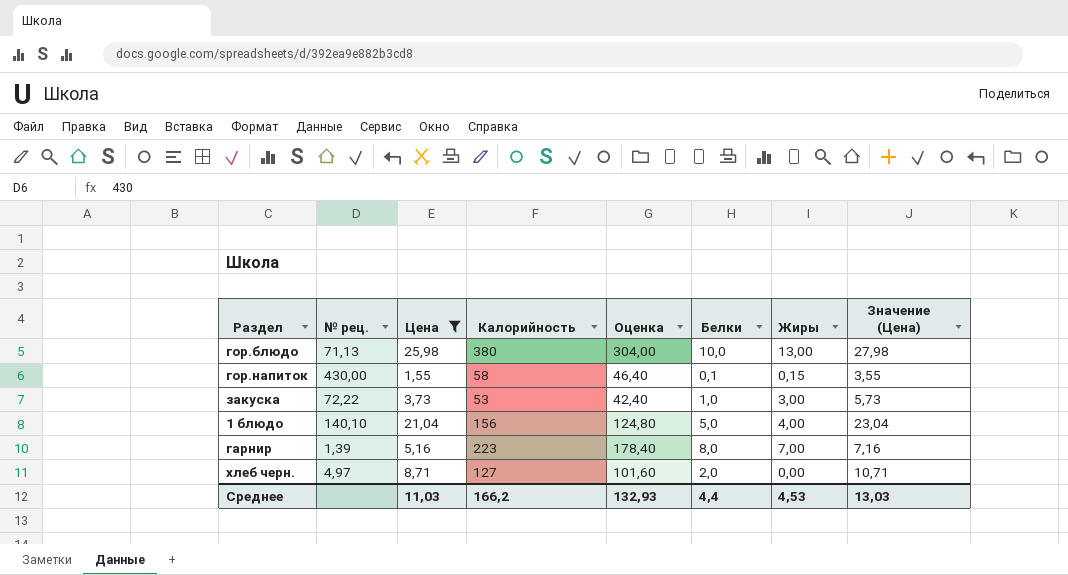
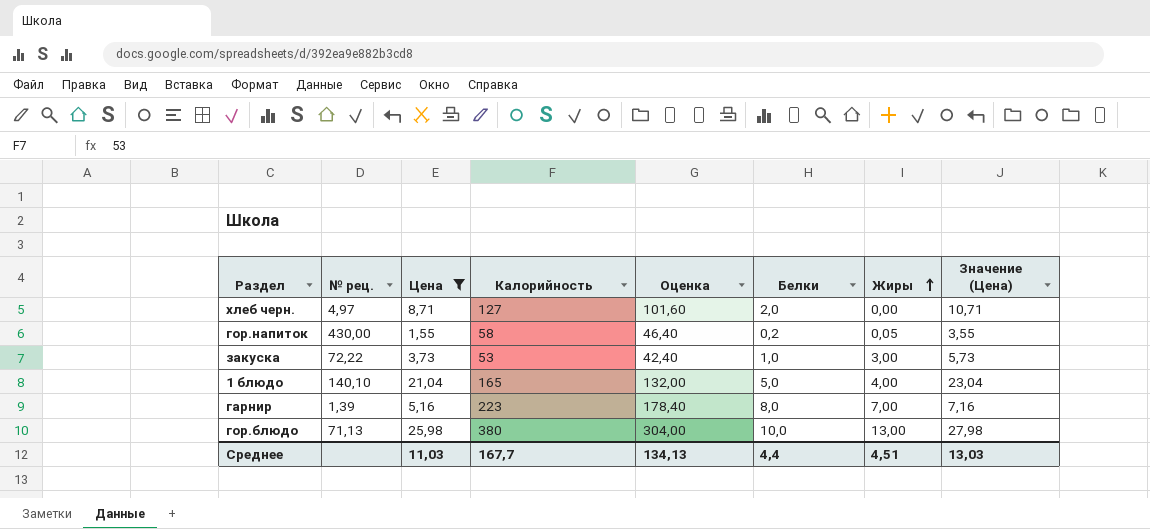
row order: none -> Жиры ascending
гор.напиток | Белки: 0,1 -> 0,2
гор.напиток | Жиры: 0,15 -> 0,05
1 блюдо | Калорийность: 156 -> 165
1 блюдо | Оценка: 124,80 -> 132,00
Среднее | Калорийность: 166,2 -> 167,7
Среднее | Оценка: 132,93 -> 134,13
Среднее | Жиры: 4,53 -> 4,51

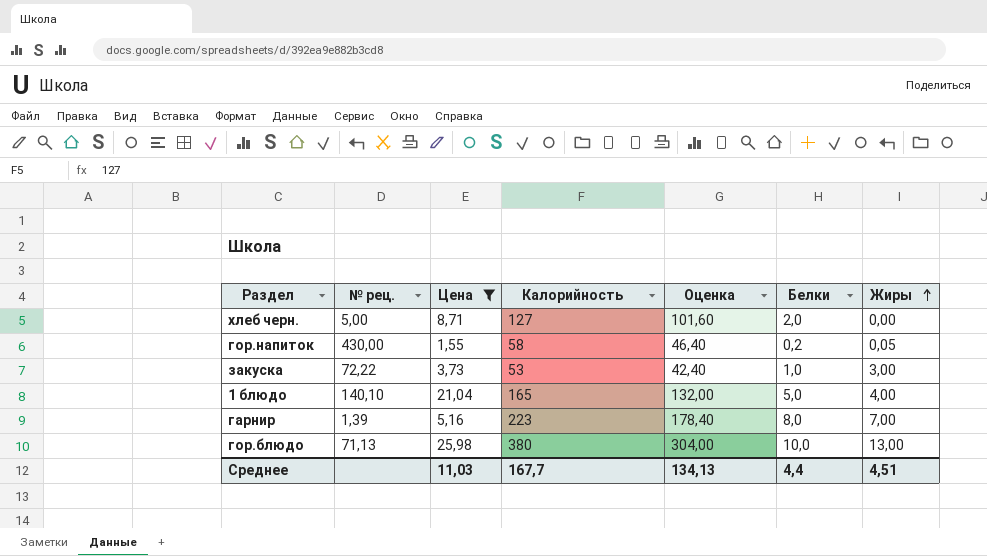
column Значение (Цена) | formula: [Цена] + 2 -> none
хлеб черн. | № рец.: 4,97 -> 5,00

